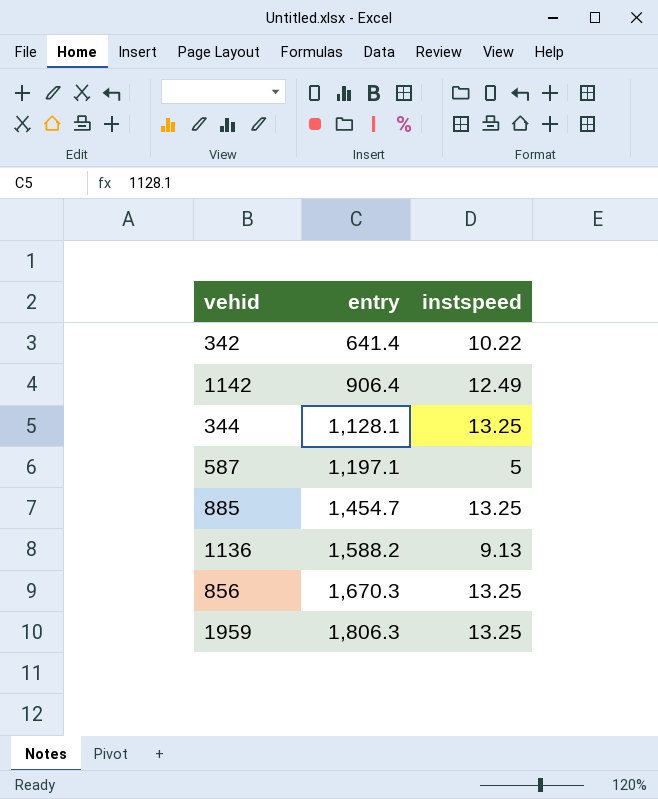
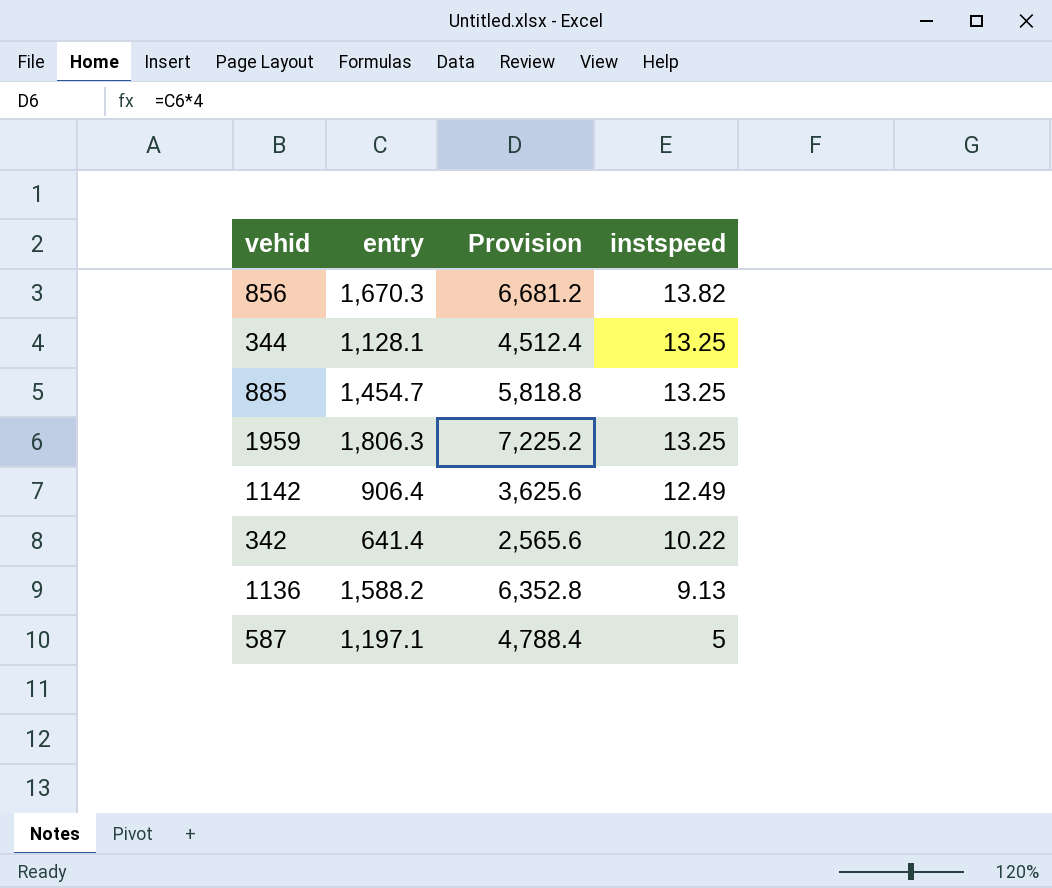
row order: entry ascending -> instspeed descending
column Provision | formula: none -> [entry] * 4
856 | instspeed: 13.25 -> 13.82

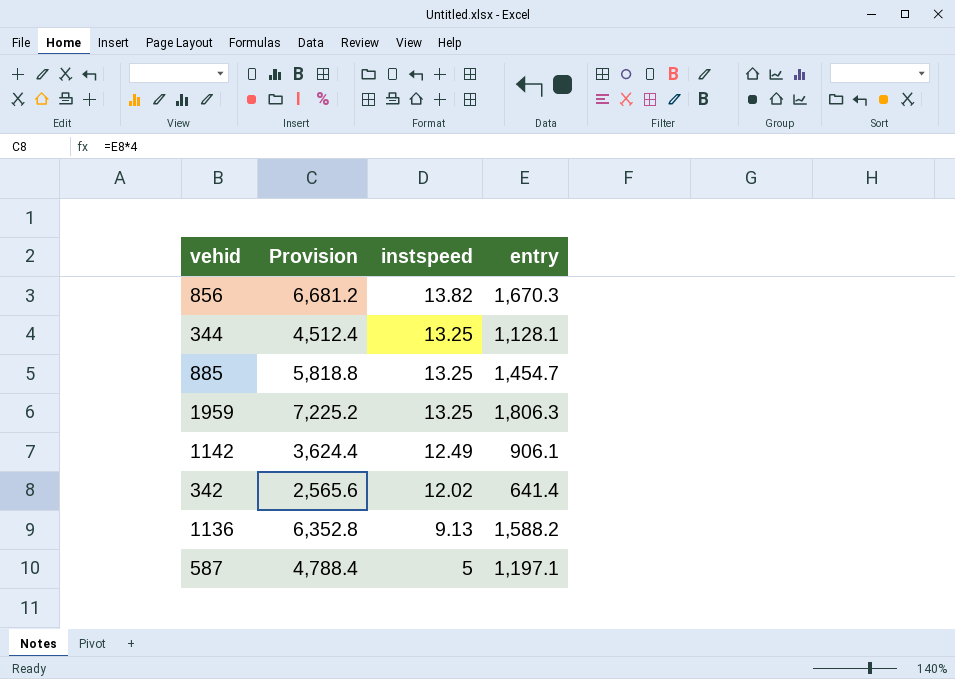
column entry | position: 2 -> 4
1142 | Provision: 3,625.6 -> 3,624.4
1142 | entry: 906.4 -> 906.1
342 | instspeed: 10.22 -> 12.02

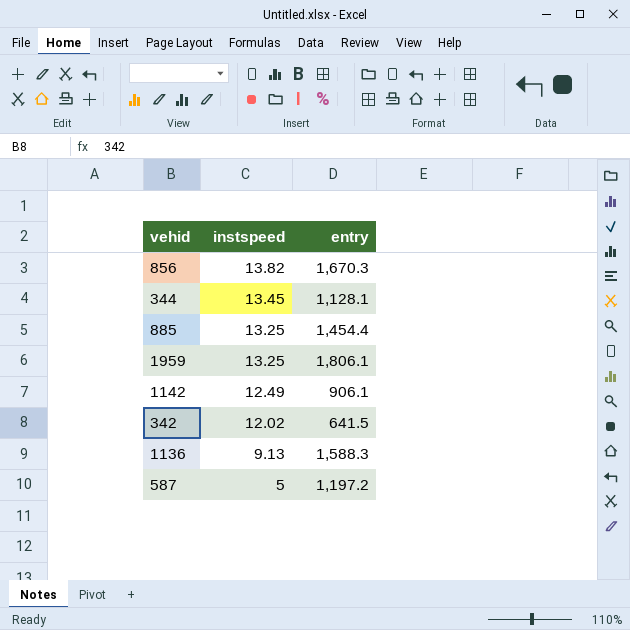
column Provision | formula: [entry] * 4 -> none
344 | instspeed: 13.25 -> 13.45
885 | entry: 1,454.7 -> 1,454.4
1959 | entry: 1,806.3 -> 1,806.1
342 | entry: 641.4 -> 641.5
1136 | entry: 1,588.2 -> 1,588.3
587 | entry: 1,197.1 -> 1,197.2

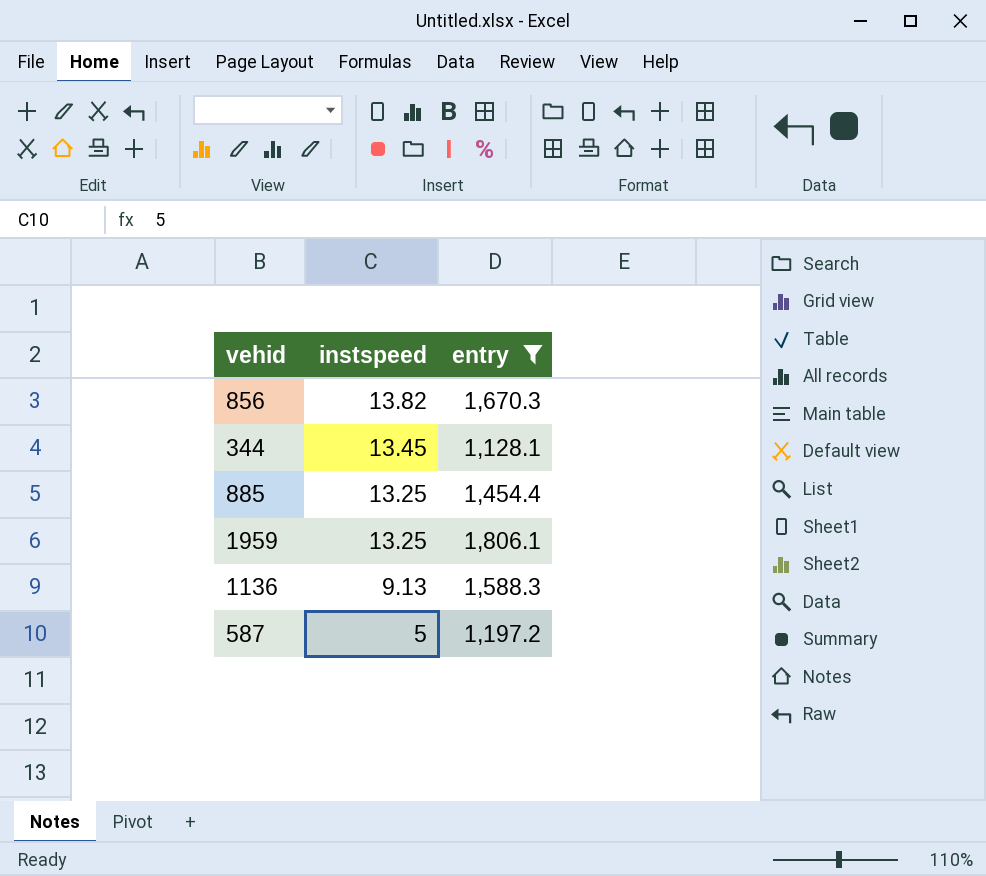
filter: none -> entry >= 1,128.1

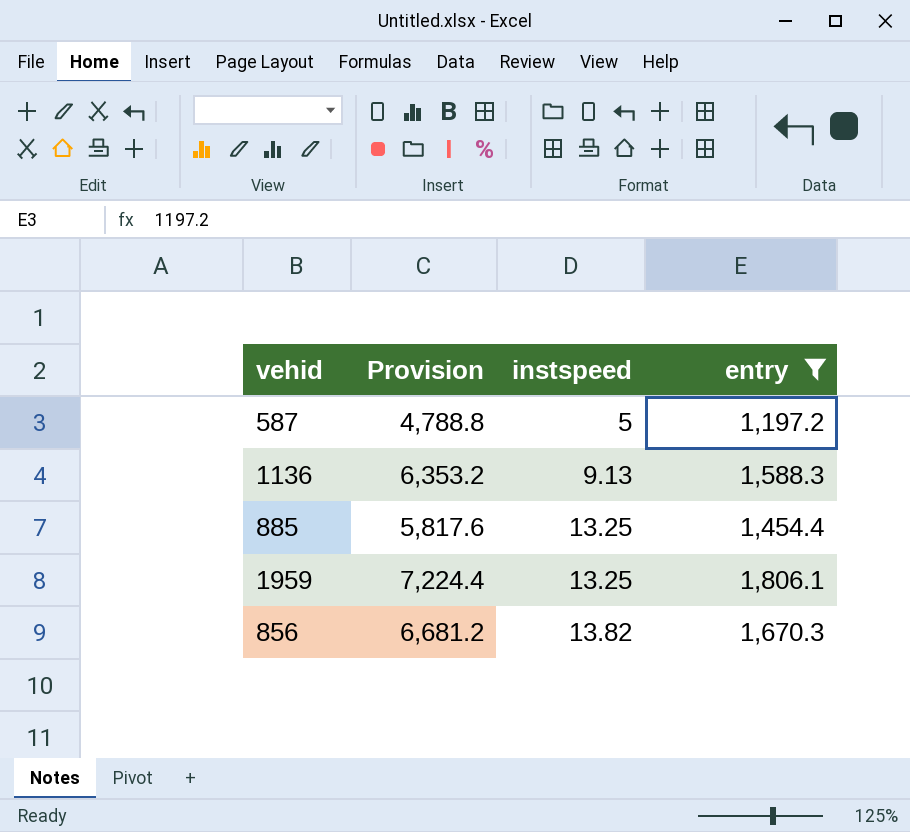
row order: instspeed descending -> instspeed ascending
column Provision | formula: none -> [entry] * 4
row 344: 13.45 | 1,128.1 -> none

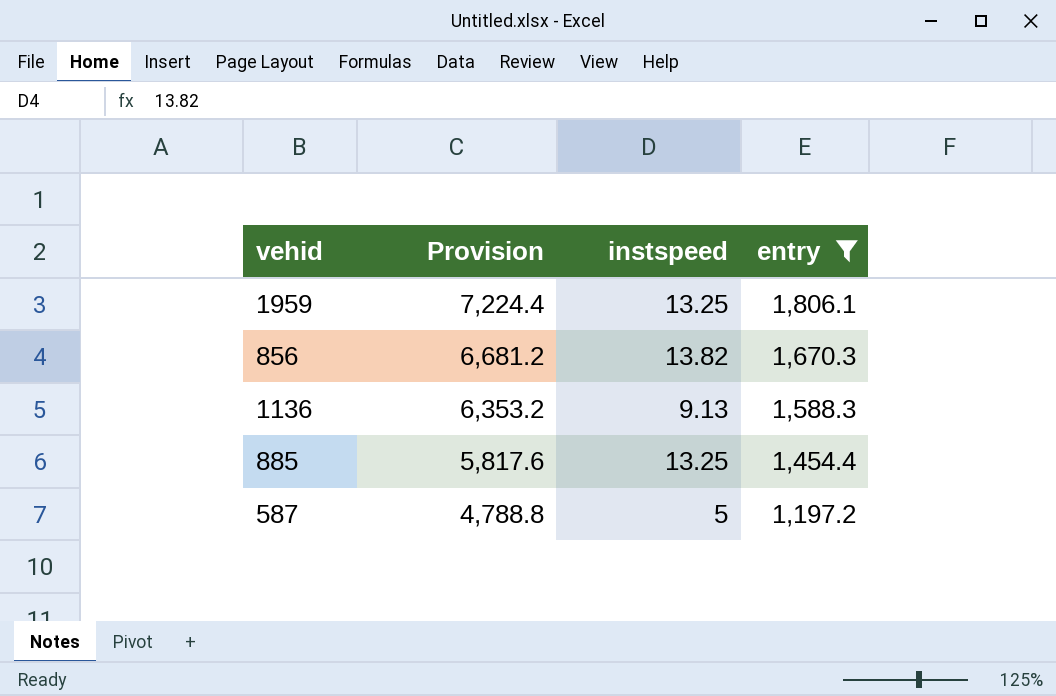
row order: instspeed ascending -> Provision descending

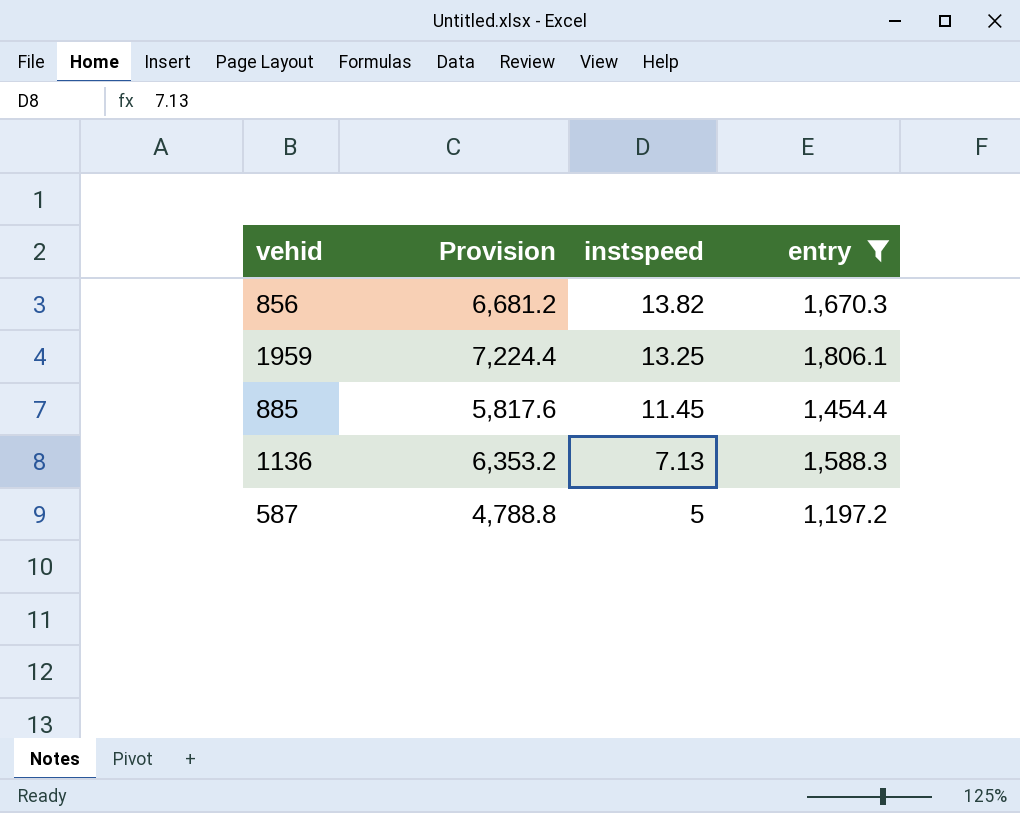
row order: Provision descending -> instspeed descending
885 | instspeed: 13.25 -> 11.45
1136 | instspeed: 9.13 -> 7.13

